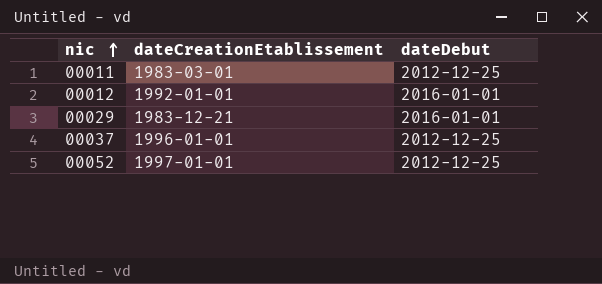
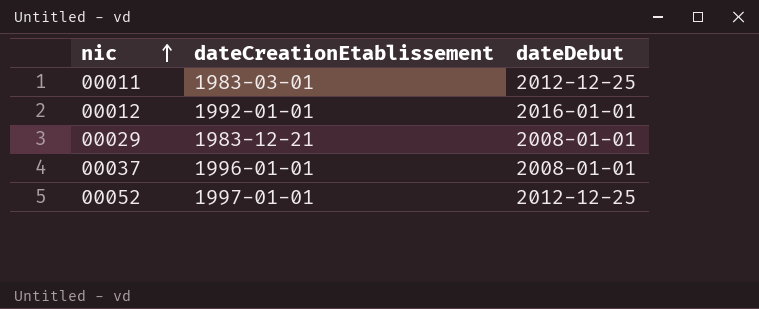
00029 | dateDebut: 2016-01-01 -> 2008-01-01
00037 | dateDebut: 2012-12-25 -> 2008-01-01

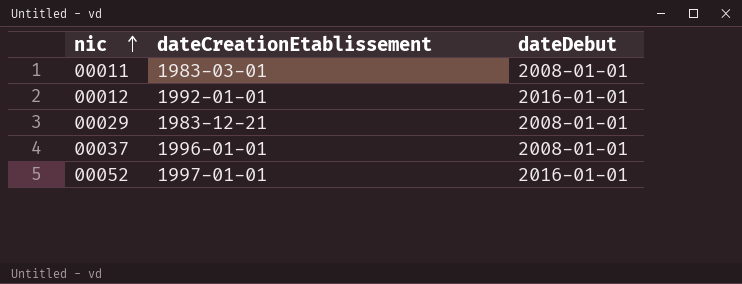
00011 | dateDebut: 2012-12-25 -> 2008-01-01
00052 | dateDebut: 2012-12-25 -> 2016-01-01

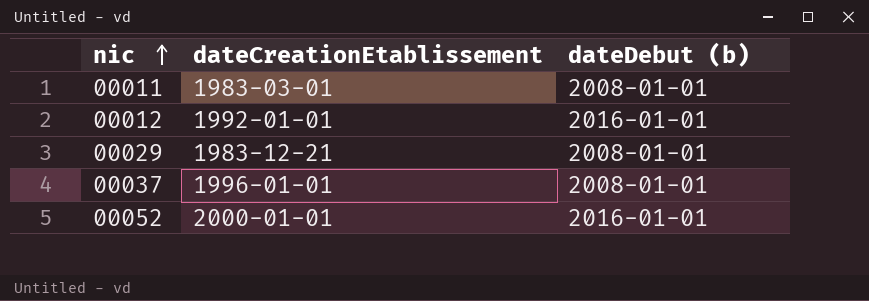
column name: dateDebut -> dateDebut (b)
00052 | dateCreationEtablissement: 1997-01-01 -> 2000-01-01

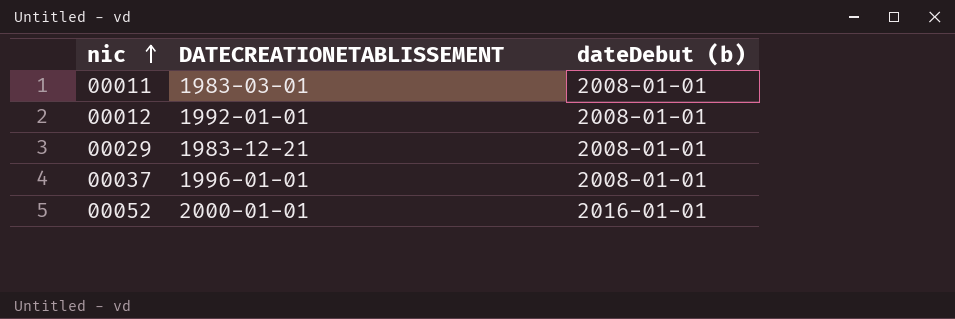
column name: dateCreationEtablissement -> DATECREATIONETABLISSEMENT
00012 | dateDebut (b): 2016-01-01 -> 2008-01-01

